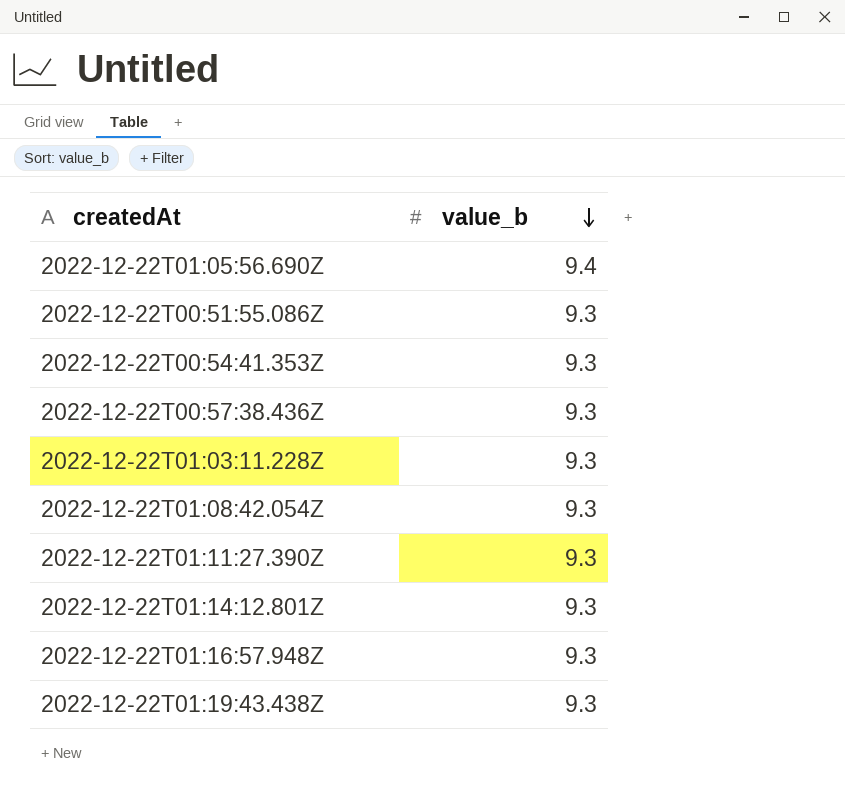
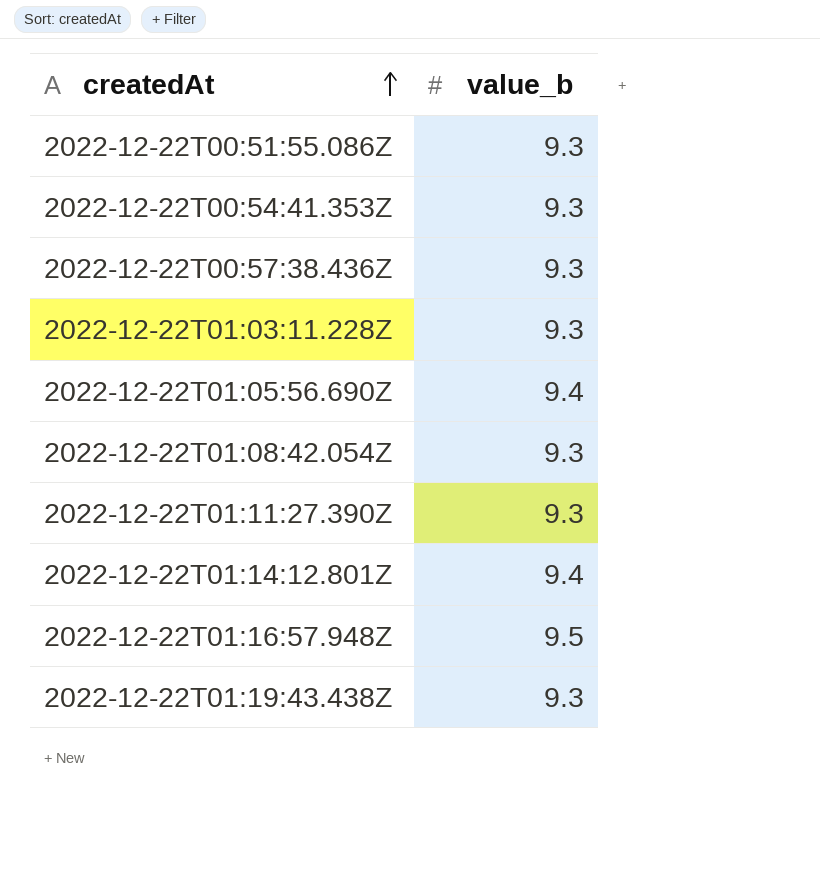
row order: value_b descending -> createdAt ascending
2022-12-22T01:14:12.801Z | value_b: 9.3 -> 9.4
2022-12-22T01:16:57.948Z | value_b: 9.3 -> 9.5

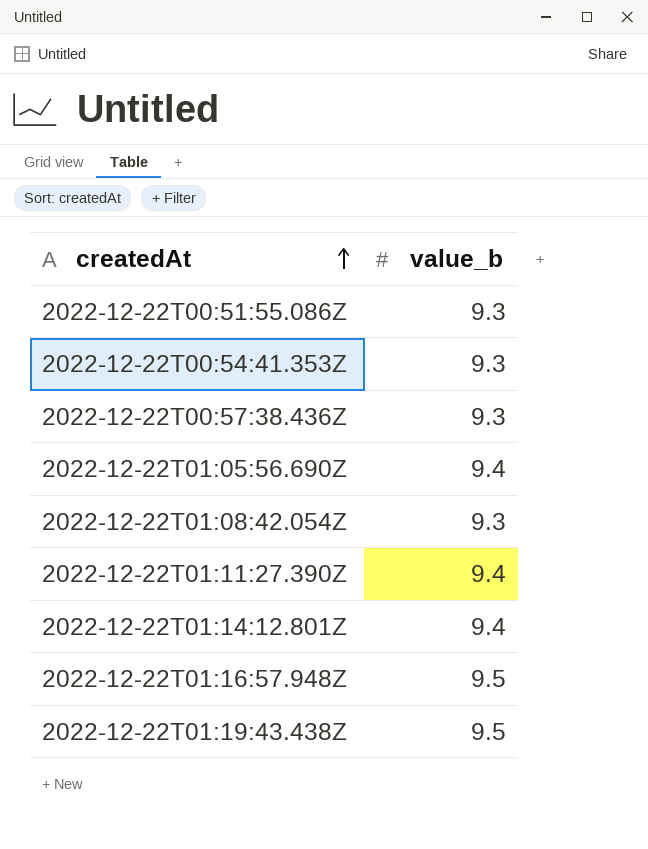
row 2022-12-22T01:03:11.228Z: 9.3 -> none
2022-12-22T01:11:27.390Z | value_b: 9.3 -> 9.4
2022-12-22T01:19:43.438Z | value_b: 9.3 -> 9.5

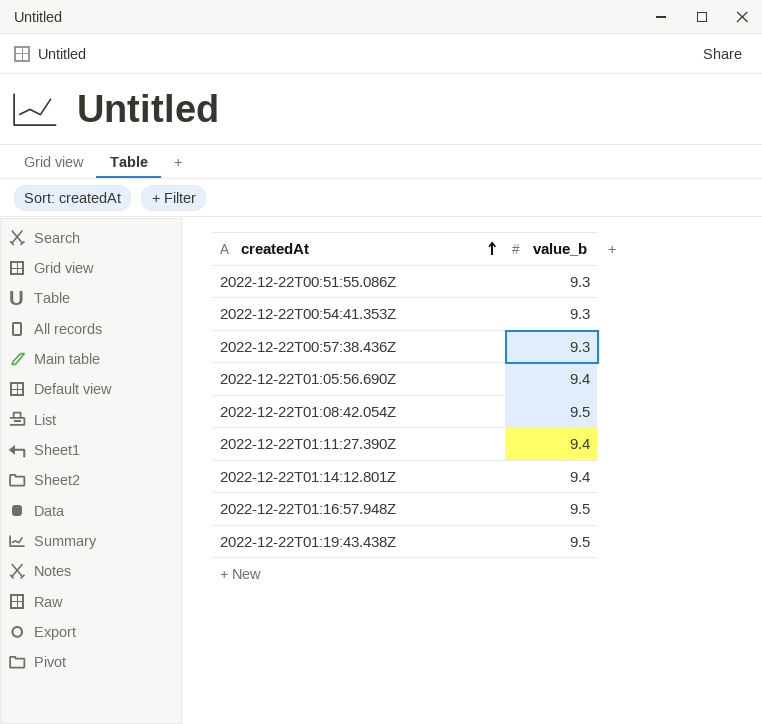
2022-12-22T01:08:42.054Z | value_b: 9.3 -> 9.5

